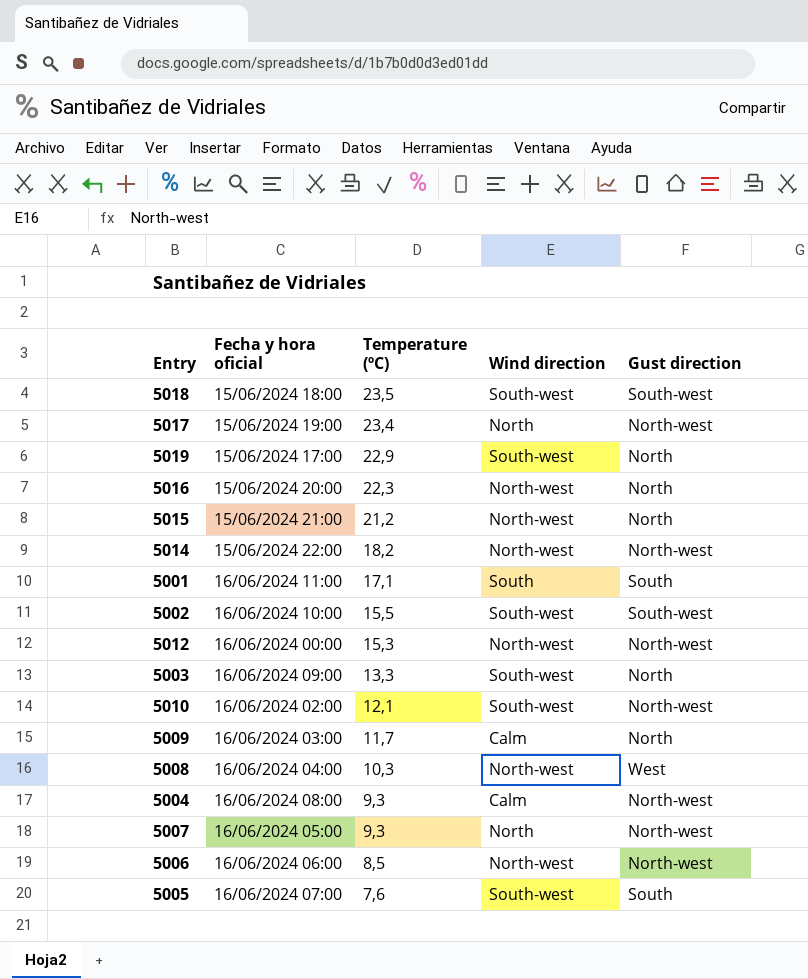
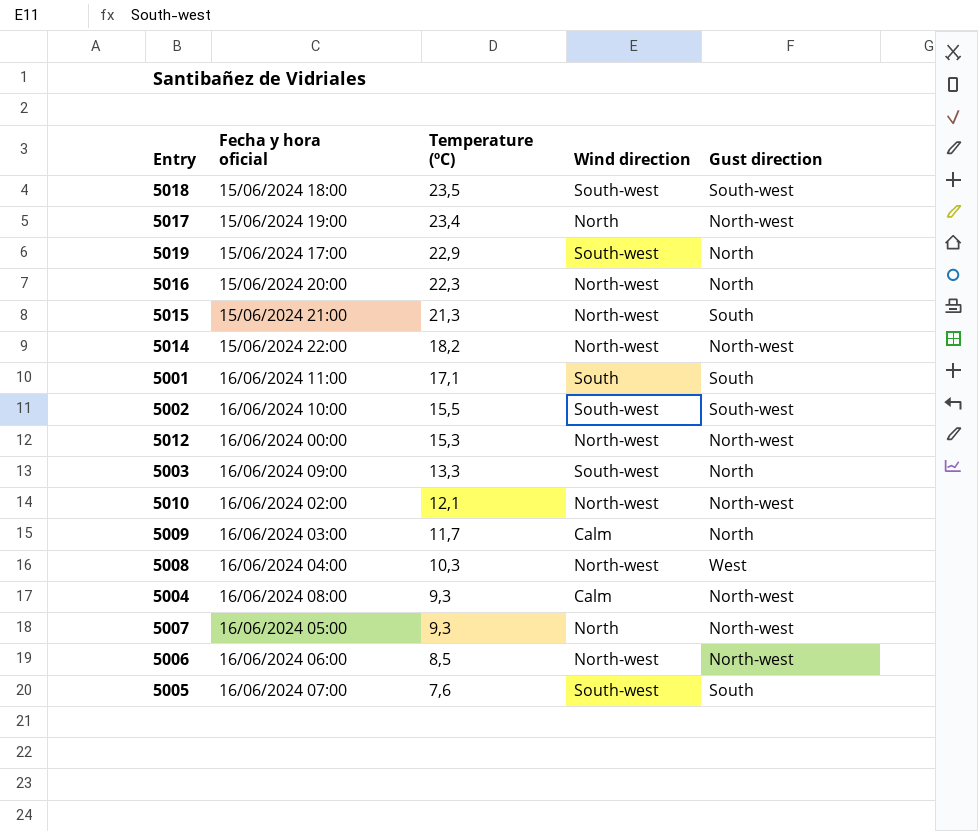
5015 | Temperature (ºC): 21,2 -> 21,3
5015 | Gust direction: North -> South
5010 | Wind direction: South-west -> North-west

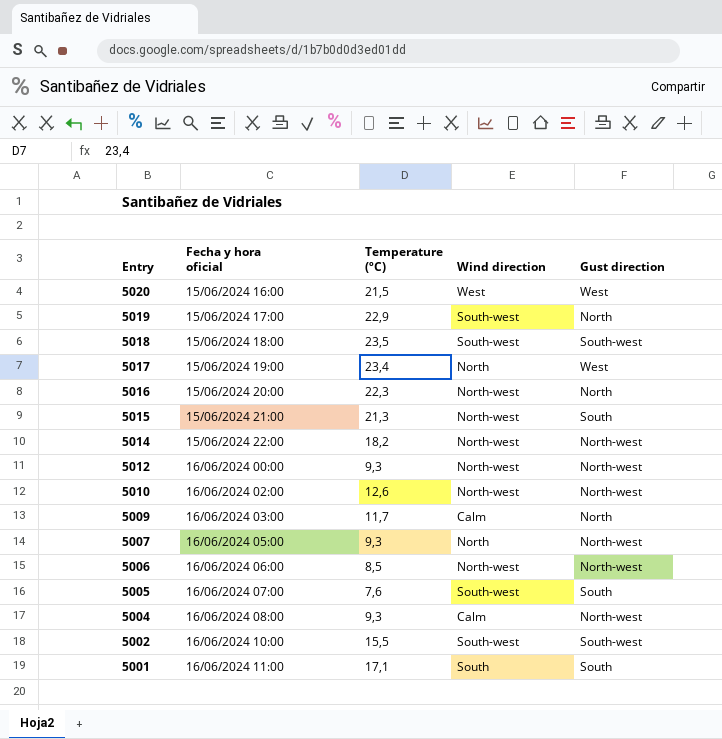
row order: Temperature (ºC) descending -> Entry descending
row 5003: 16/06/2024 09:00 | 13,3 | South-west | North -> none
row 5008: 16/06/2024 04:00 | 10,3 | North-west | West -> none
row 5020: none -> 15/06/2024 16:00 | 21,5 | West | West
5017 | Gust direction: North-west -> West
5012 | Temperature (ºC): 15,3 -> 9,3
5010 | Temperature (ºC): 12,1 -> 12,6

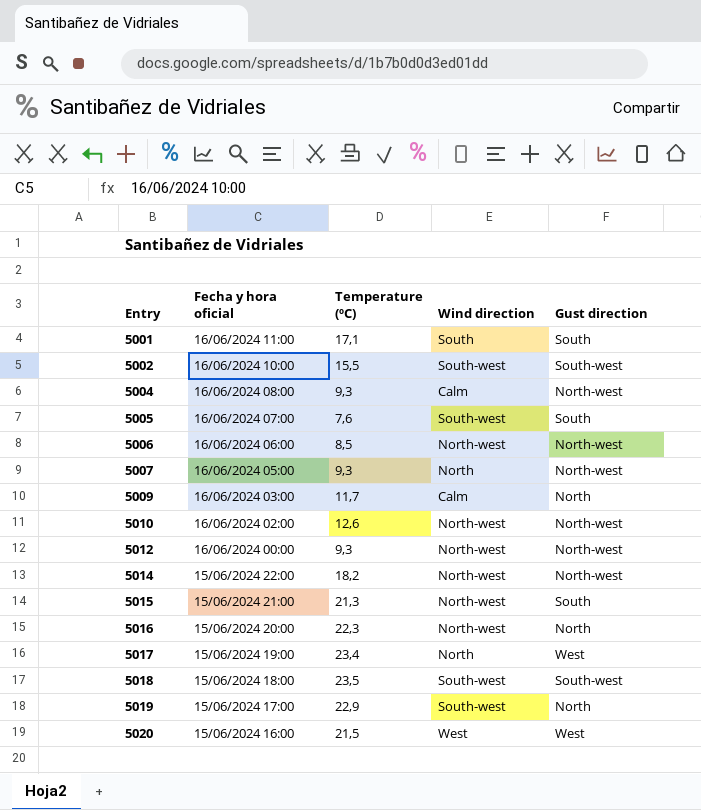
row order: Entry descending -> Entry ascending

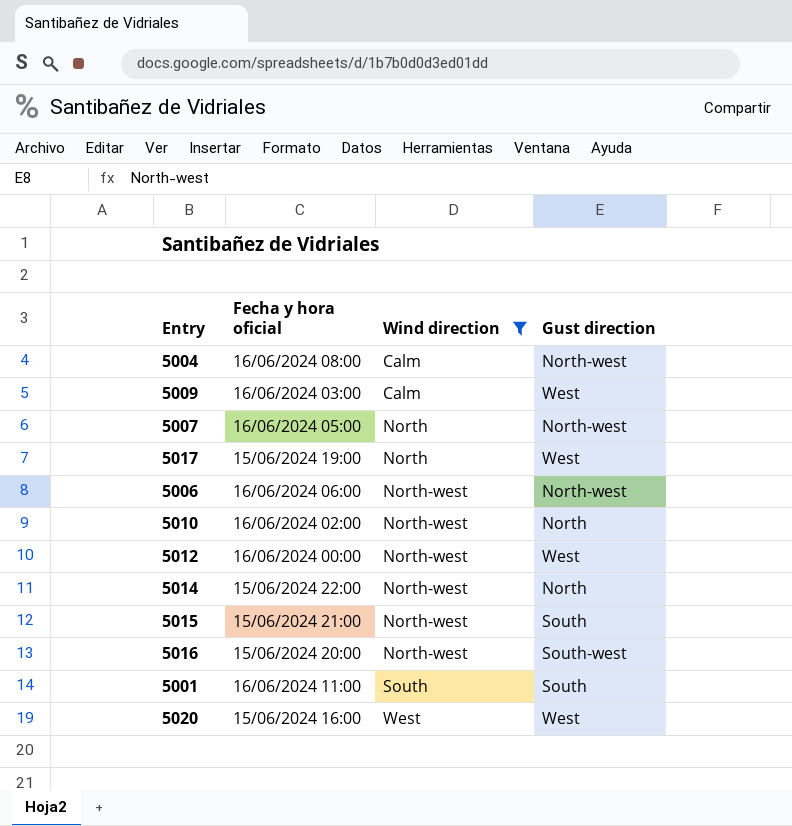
filter: none -> Wind direction != South-west
row order: Entry ascending -> Wind direction ascending
column Temperature (ºC) | position: 3 -> none
5009 | Gust direction: North -> West
5010 | Gust direction: North-west -> North
5012 | Gust direction: North-west -> West
5014 | Gust direction: North-west -> North
5016 | Gust direction: North -> South-west

